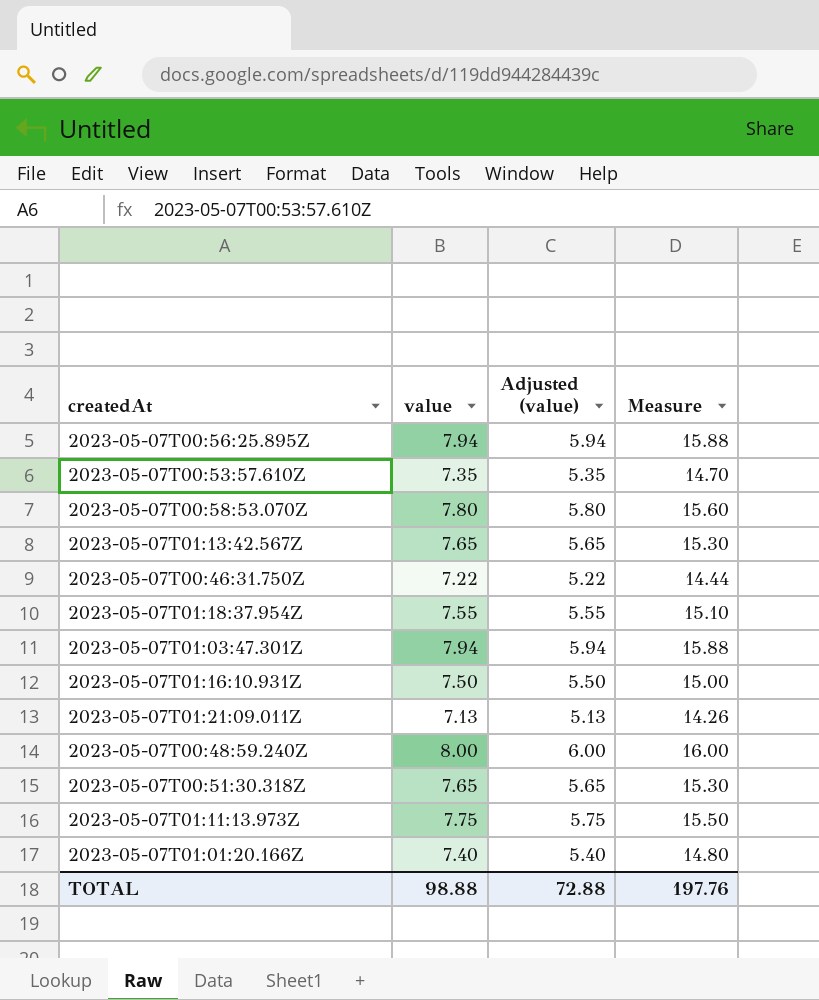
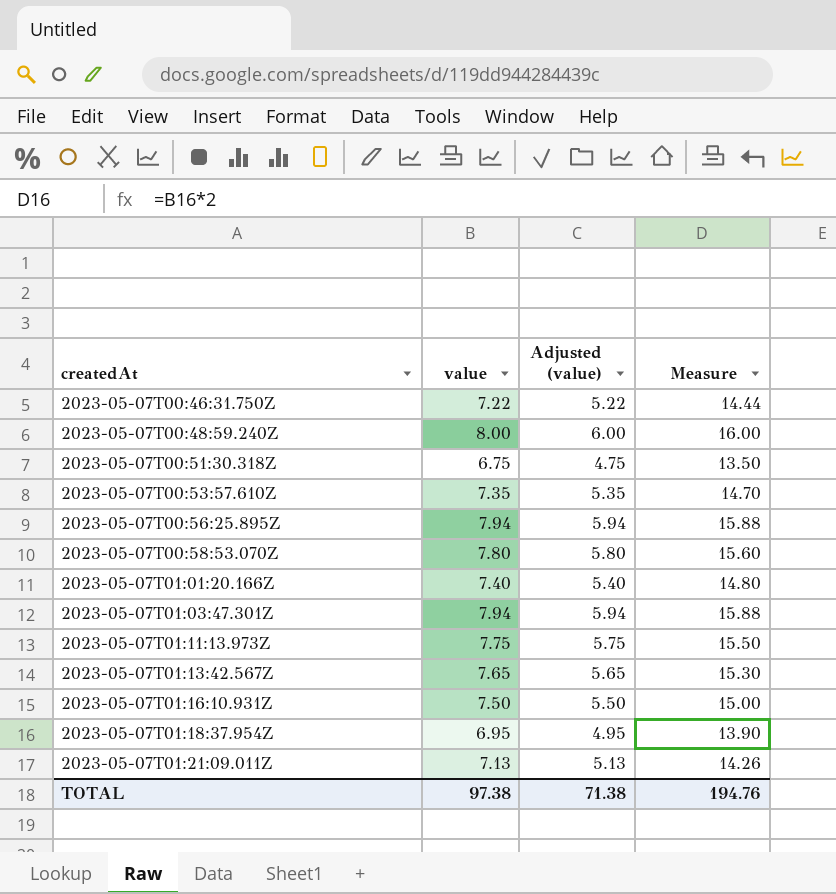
row order: none -> createdAt ascending
2023-05-07T00:51:30.318Z | value: 7.65 -> 6.75
2023-05-07T00:51:30.318Z | Adjusted (value): 5.65 -> 4.75
2023-05-07T00:51:30.318Z | Measure: 15.30 -> 13.50
2023-05-07T01:18:37.954Z | value: 7.55 -> 6.95
2023-05-07T01:18:37.954Z | Adjusted (value): 5.55 -> 4.95
2023-05-07T01:18:37.954Z | Measure: 15.10 -> 13.90
TOTAL | value: 98.88 -> 97.38
TOTAL | Adjusted (value): 72.88 -> 71.38
TOTAL | Measure: 197.76 -> 194.76

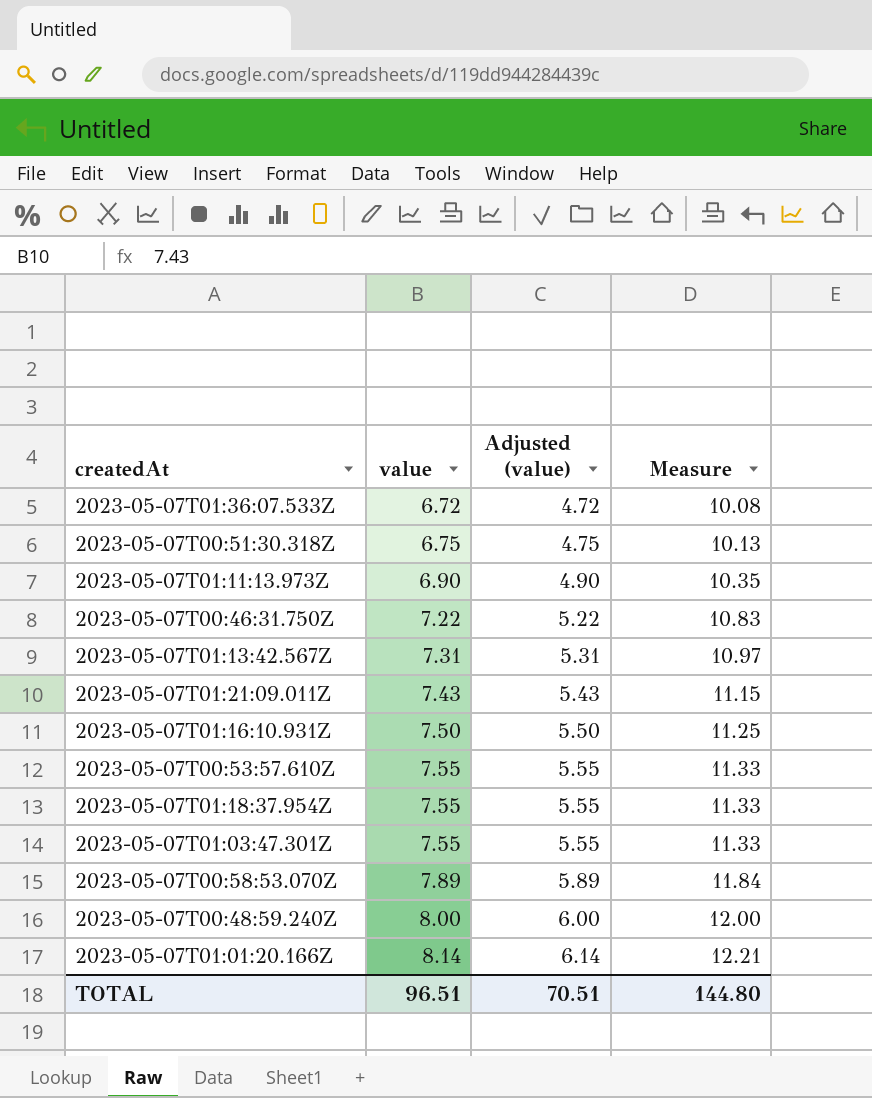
row order: createdAt ascending -> value ascending
column Measure | formula: [value] * 2 -> [value] * 1.5
row 2023-05-07T00:56:25.895Z: 7.94 | 5.94 | 15.88 -> none
row 2023-05-07T01:36:07.533Z: none -> 6.72 | 4.72 | 10.08
2023-05-07T01:11:13.973Z | value: 7.75 -> 6.90
2023-05-07T01:11:13.973Z | Adjusted (value): 5.75 -> 4.90
2023-05-07T01:13:42.567Z | value: 7.65 -> 7.31
2023-05-07T01:13:42.567Z | Adjusted (value): 5.65 -> 5.31
2023-05-07T01:21:09.011Z | value: 7.13 -> 7.43
2023-05-07T01:21:09.011Z | Adjusted (value): 5.13 -> 5.43
2023-05-07T00:53:57.610Z | value: 7.35 -> 7.55
2023-05-07T00:53:57.610Z | Adjusted (value): 5.35 -> 5.55
2023-05-07T01:18:37.954Z | value: 6.95 -> 7.55
2023-05-07T01:18:37.954Z | Adjusted (value): 4.95 -> 5.55
2023-05-07T01:03:47.301Z | value: 7.94 -> 7.55
2023-05-07T01:03:47.301Z | Adjusted (value): 5.94 -> 5.55
2023-05-07T00:58:53.070Z | value: 7.80 -> 7.89
2023-05-07T00:58:53.070Z | Adjusted (value): 5.80 -> 5.89
2023-05-07T01:01:20.166Z | value: 7.40 -> 8.14
2023-05-07T01:01:20.166Z | Adjusted (value): 5.40 -> 6.14
TOTAL | value: 97.38 -> 96.51
TOTAL | Adjusted (value): 71.38 -> 70.51
TOTAL | Measure: 194.76 -> 144.80

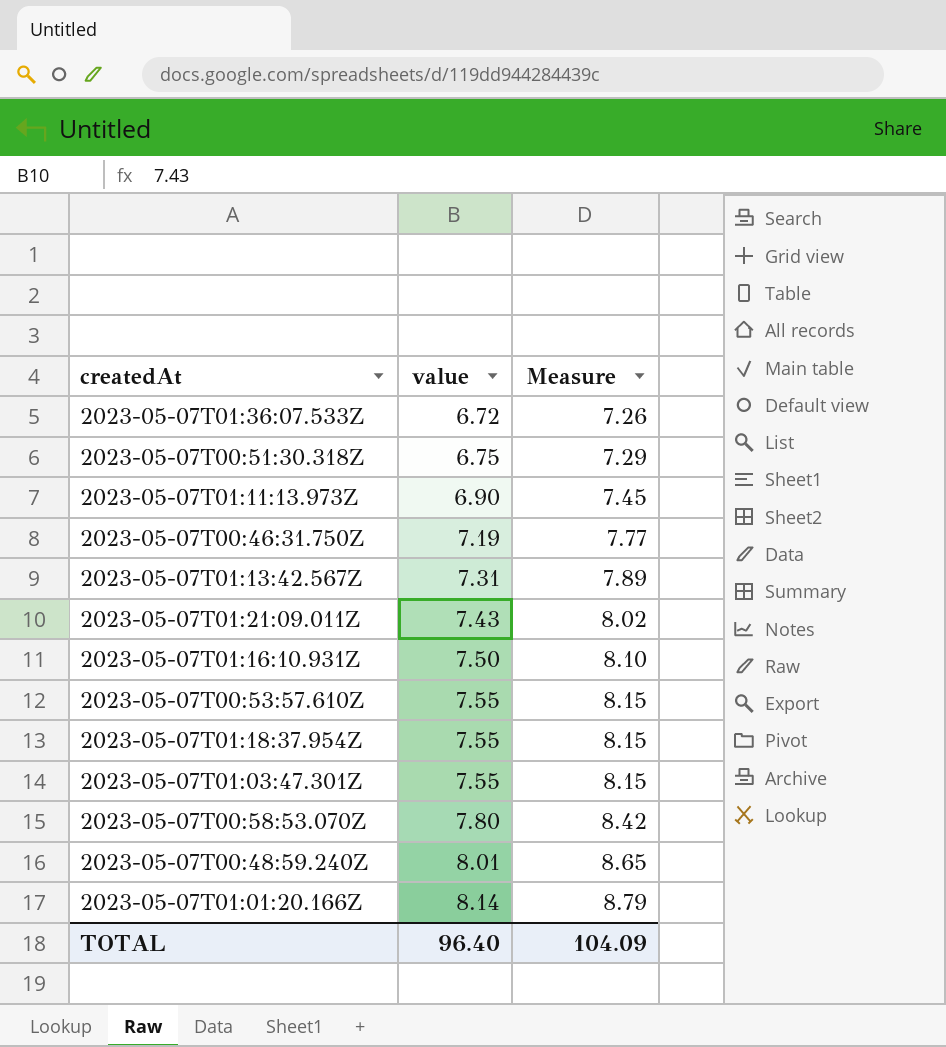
column Adjusted (value) | formula: [value] - 2 -> none
column Measure | formula: [value] * 1.5 -> [value] * 1.08
2023-05-07T00:46:31.750Z | value: 7.22 -> 7.19
2023-05-07T00:58:53.070Z | value: 7.89 -> 7.80
2023-05-07T00:48:59.240Z | value: 8.00 -> 8.01
TOTAL | value: 96.51 -> 96.40
TOTAL | Measure: 144.80 -> 104.09

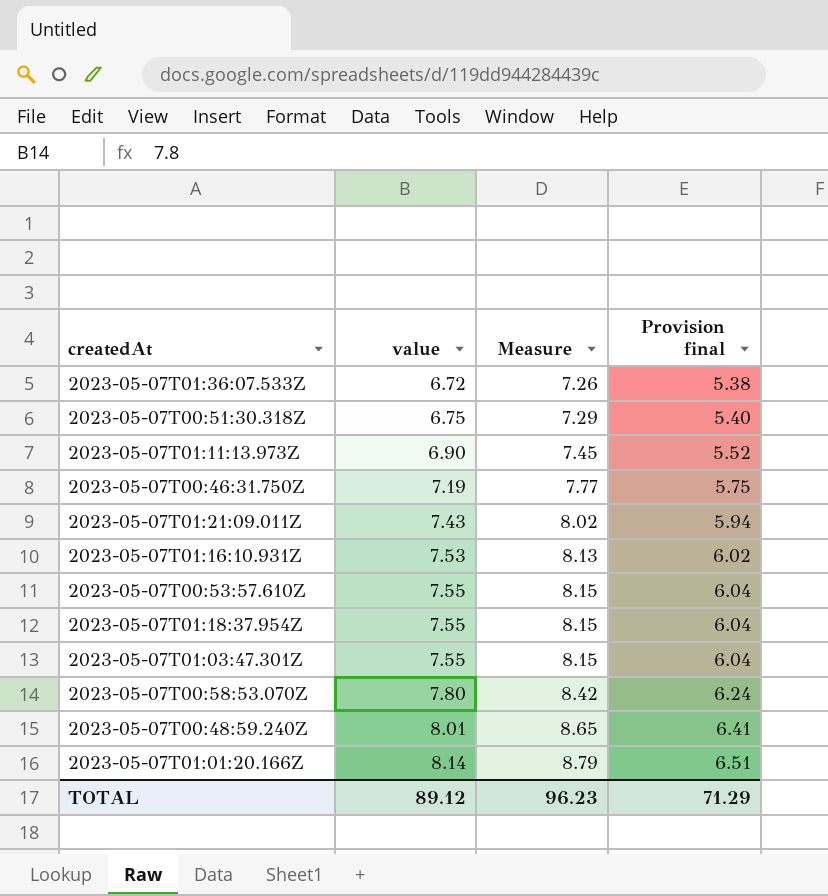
column Provision final | formula: none -> [value] * 0.8
row 2023-05-07T01:13:42.567Z: 7.31 | 7.89 -> none
2023-05-07T01:16:10.931Z | value: 7.50 -> 7.53
2023-05-07T01:16:10.931Z | Measure: 8.10 -> 8.13
TOTAL | value: 96.40 -> 89.12
TOTAL | Measure: 104.09 -> 96.23

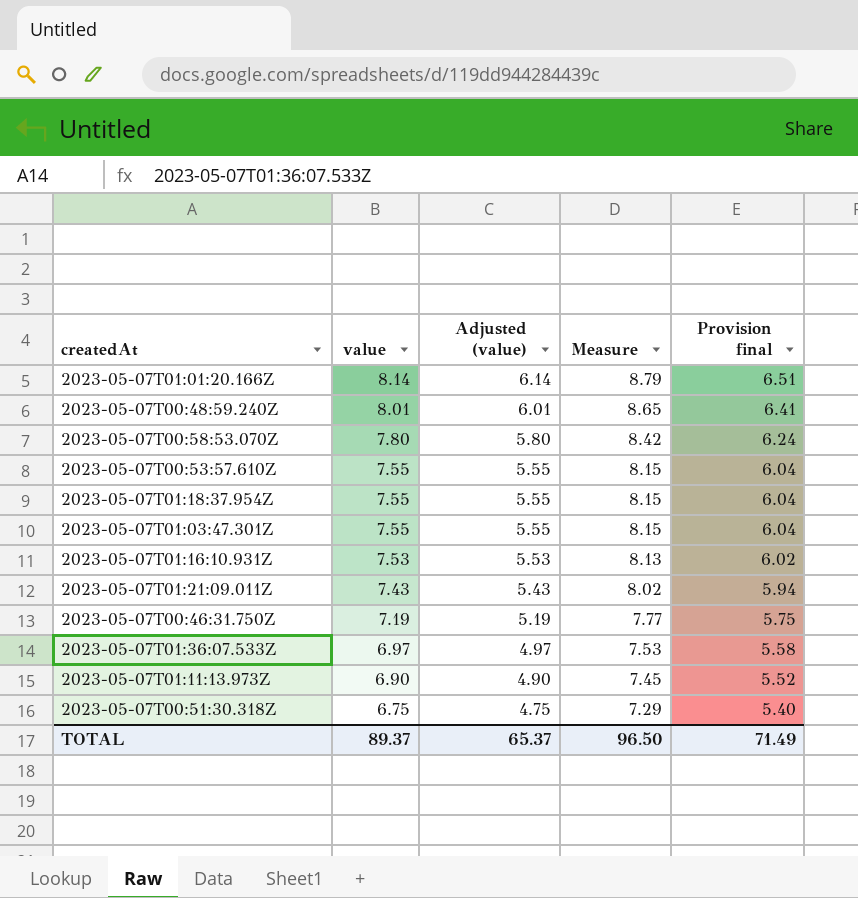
row order: value ascending -> value descending
column Adjusted (value) | formula: none -> [value] - 2
2023-05-07T01:36:07.533Z | value: 6.72 -> 6.97
2023-05-07T01:36:07.533Z | Measure: 7.26 -> 7.53
2023-05-07T01:36:07.533Z | Provision final: 5.38 -> 5.58
TOTAL | value: 89.12 -> 89.37
TOTAL | Measure: 96.23 -> 96.50
TOTAL | Provision final: 71.29 -> 71.49

